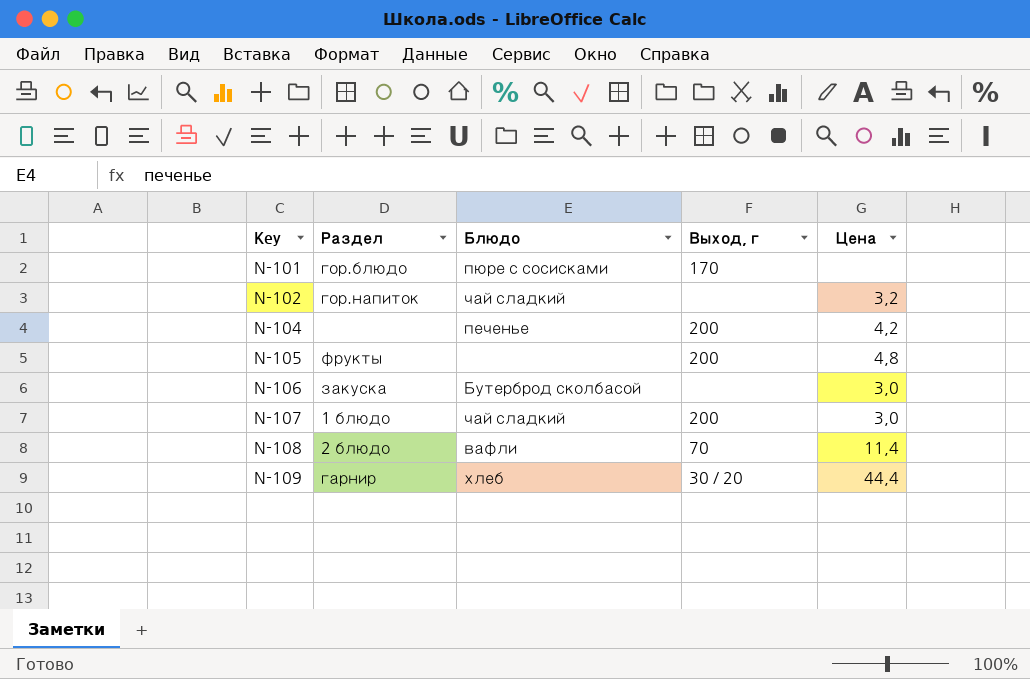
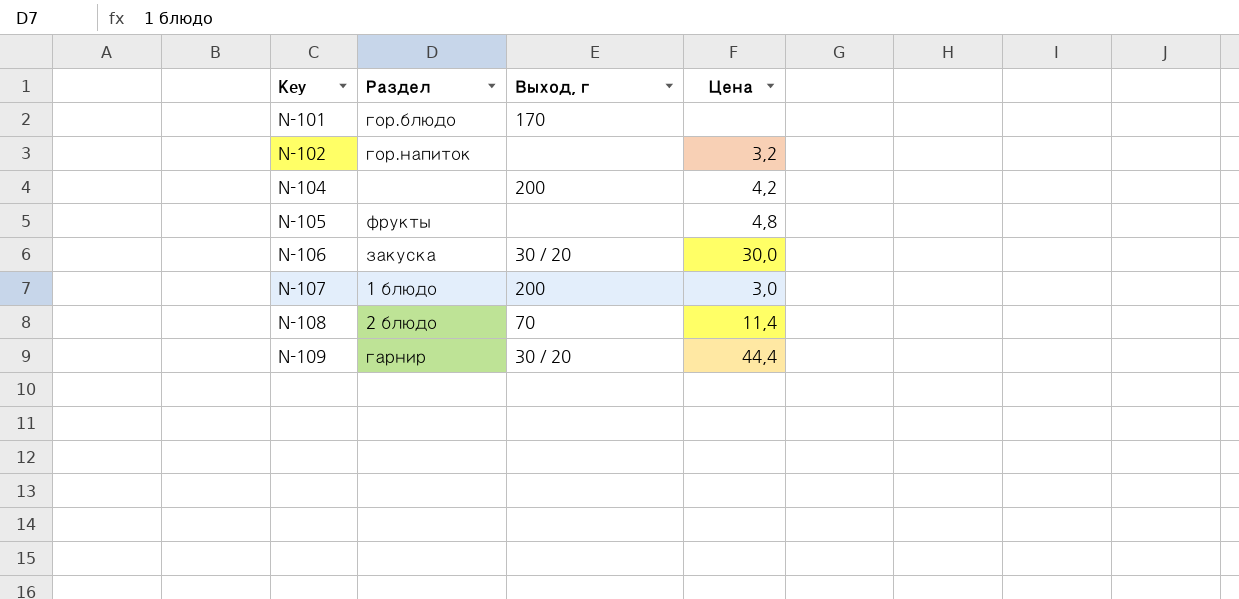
column Блюдо | position: 3 -> none
N-105 | Выход, г: 200 -> none
N-106 | Выход, г: none -> 30 / 20
N-106 | Цена: 3,0 -> 30,0

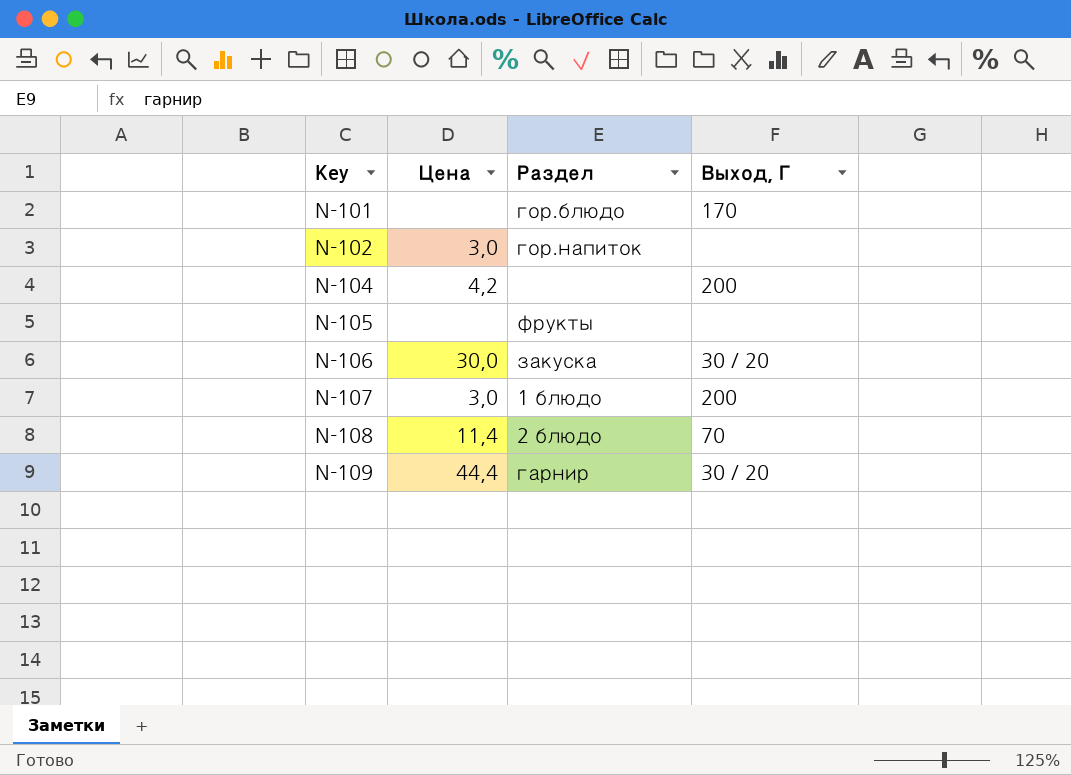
column Цена | position: 4 -> 2
column name: Выход, г -> Выход, Г
N-102 | Цена: 3,2 -> 3,0
N-105 | Цена: 4,8 -> none

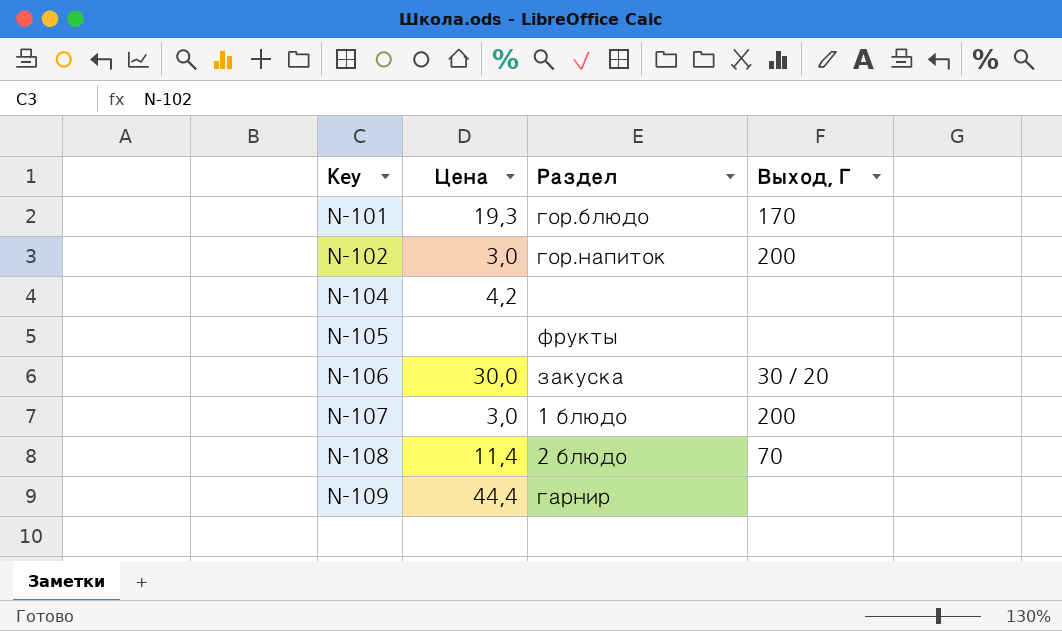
N-101 | Цена: none -> 19,3
N-102 | Выход, Г: none -> 200
N-104 | Выход, Г: 200 -> none
N-109 | Выход, Г: 30 / 20 -> none

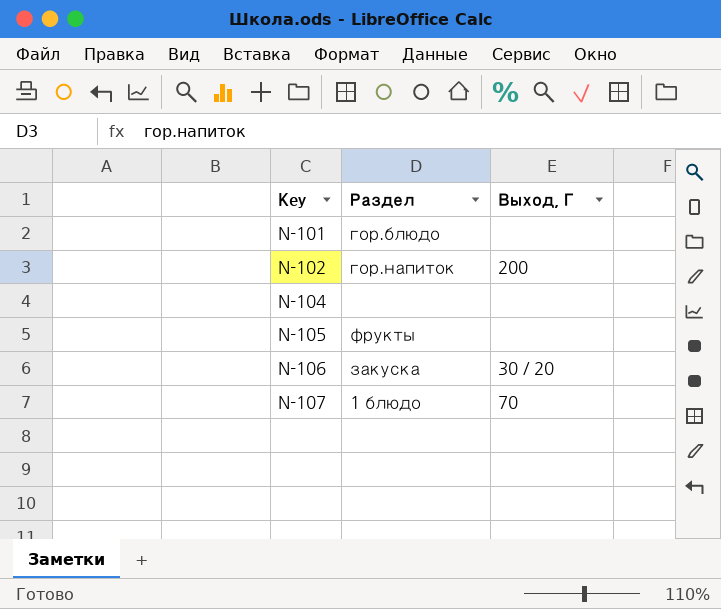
column Цена | position: 2 -> none
row N-108: 11,4 | 2 блюдо | 70 -> none
row N-109: 44,4 | гарнир | none -> none
N-101 | Выход, Г: 170 -> none
N-107 | Выход, Г: 200 -> 70

